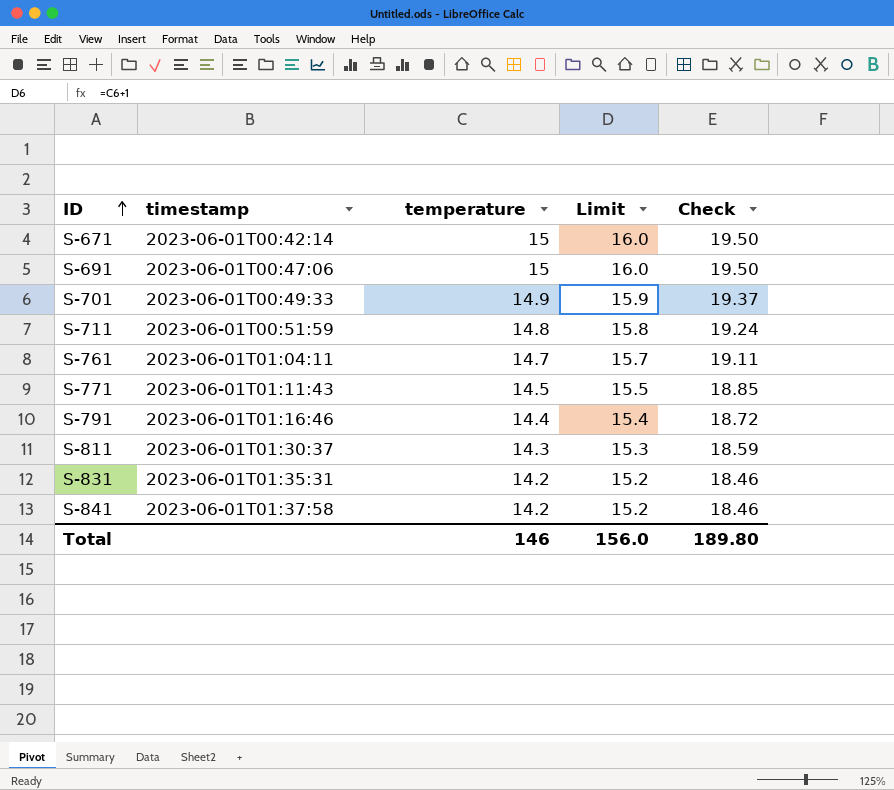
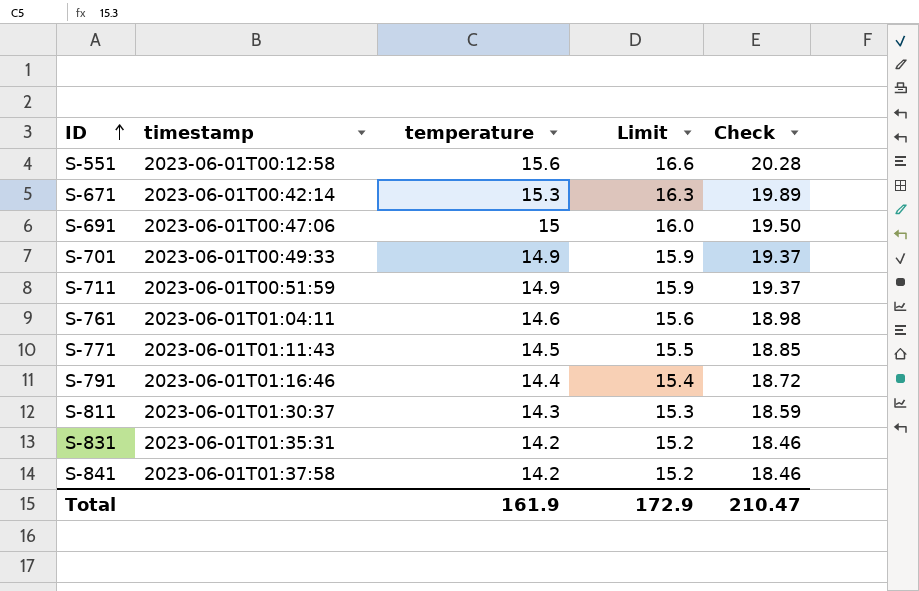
row S-551: none -> 2023-06-01T00:12:58 | 15.6 | 16.6 | 20.28
S-671 | temperature: 15 -> 15.3
S-671 | Limit: 16.0 -> 16.3
S-671 | Check: 19.50 -> 19.89
S-711 | temperature: 14.8 -> 14.9
S-711 | Limit: 15.8 -> 15.9
S-711 | Check: 19.24 -> 19.37
S-761 | temperature: 14.7 -> 14.6
S-761 | Limit: 15.7 -> 15.6
S-761 | Check: 19.11 -> 18.98
Total | temperature: 146 -> 161.9
Total | Limit: 156.0 -> 172.9
Total | Check: 189.80 -> 210.47

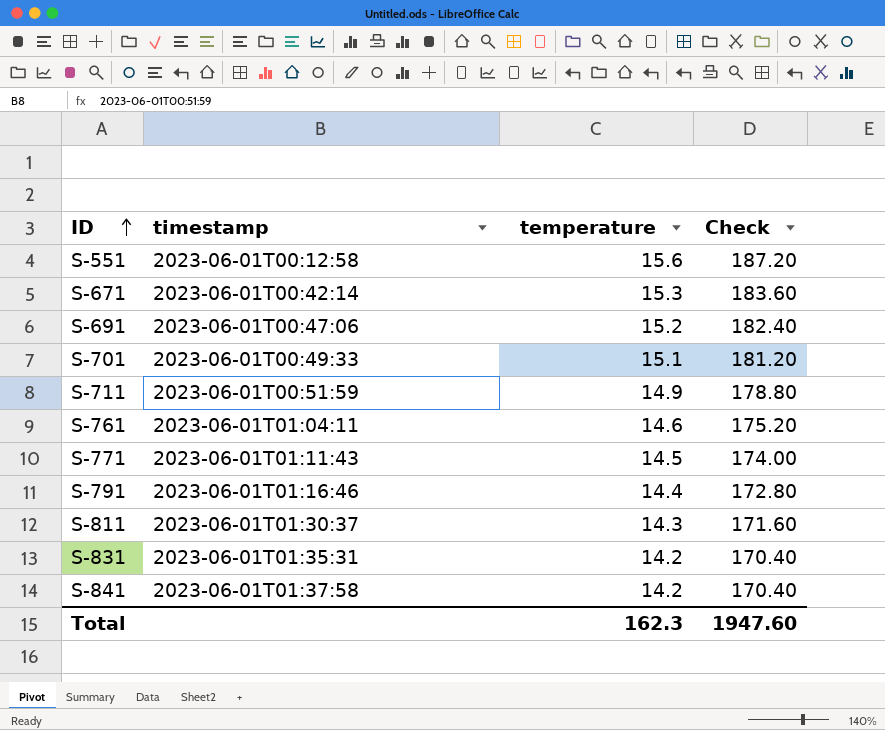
column Limit | formula: [temperature] + 1 -> none
column Check | formula: [temperature] * 1.3 -> [temperature] * 12
S-691 | temperature: 15 -> 15.2
S-701 | temperature: 14.9 -> 15.1
Total | temperature: 161.9 -> 162.3
Total | Check: 210.47 -> 1947.60

